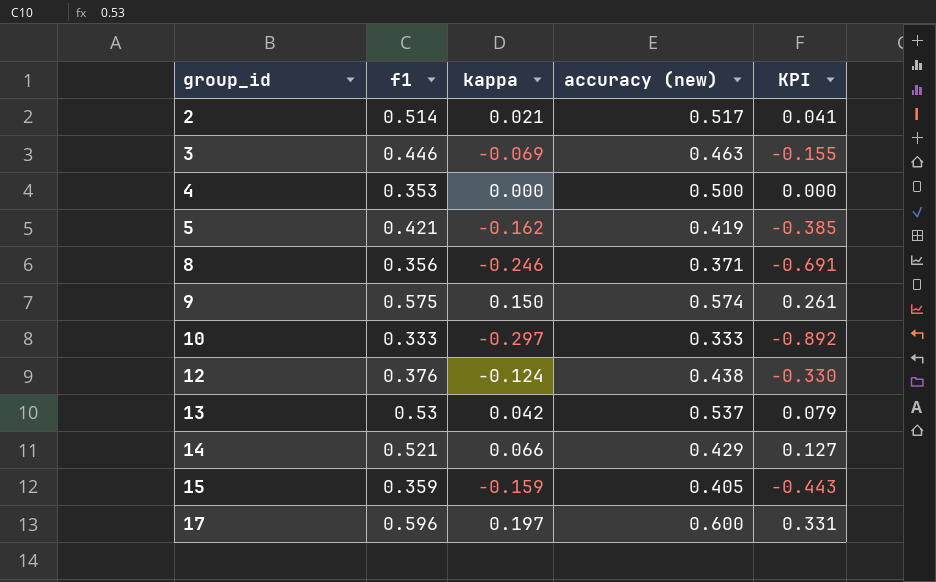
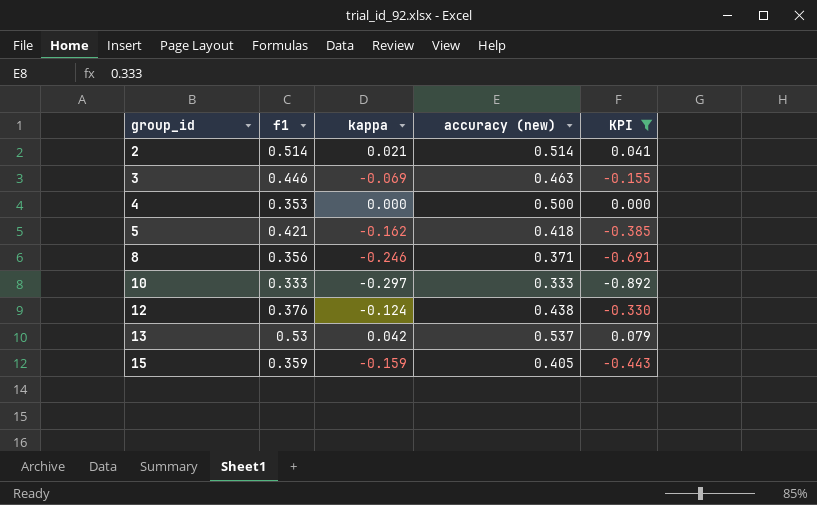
filter: none -> KPI <= 0.079
2 | accuracy (new): 0.517 -> 0.514
5 | accuracy (new): 0.419 -> 0.418

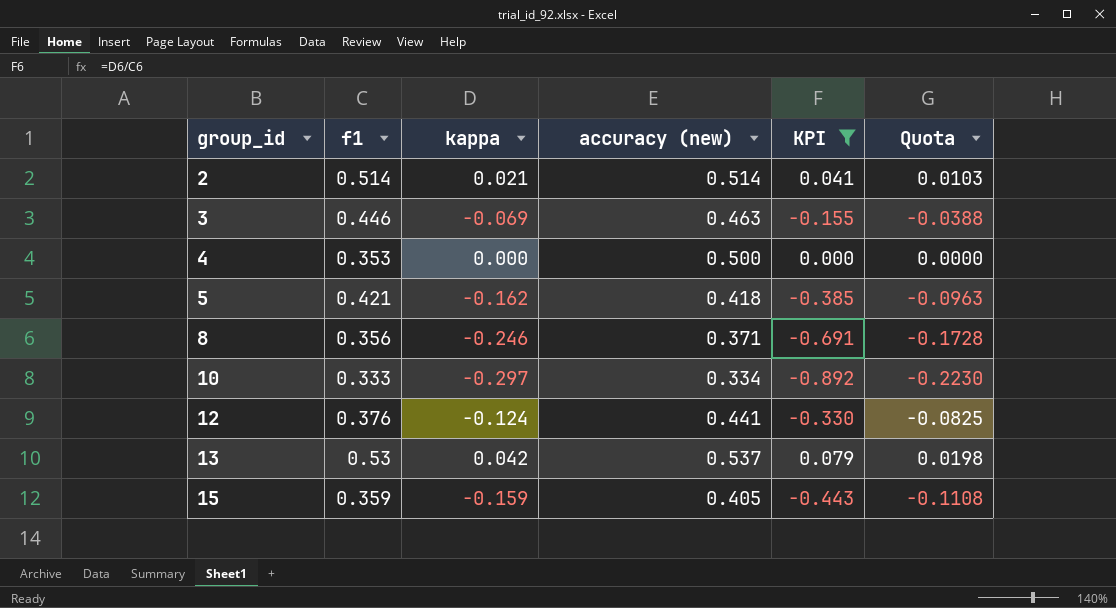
column Quota | formula: none -> [KPI] * 0.25
10 | accuracy (new): 0.333 -> 0.334
12 | accuracy (new): 0.438 -> 0.441

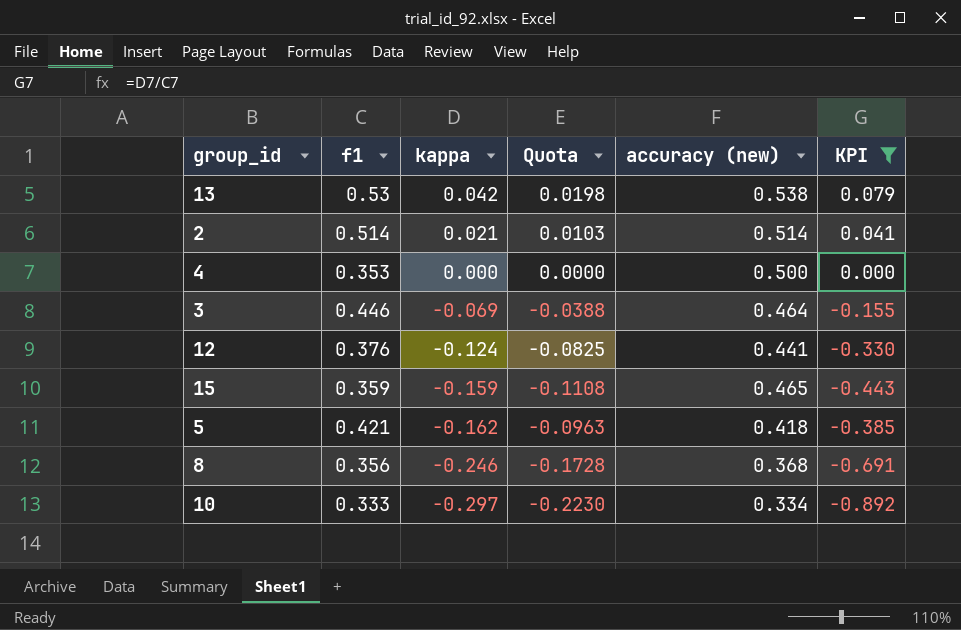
row order: group_id ascending -> kappa descending
column Quota | position: 6 -> 4
13 | accuracy (new): 0.537 -> 0.538
3 | accuracy (new): 0.463 -> 0.464
15 | accuracy (new): 0.405 -> 0.465
8 | accuracy (new): 0.371 -> 0.368

